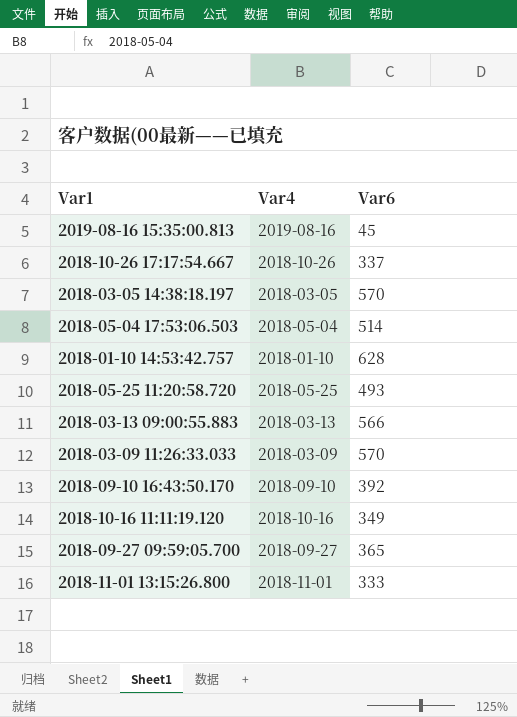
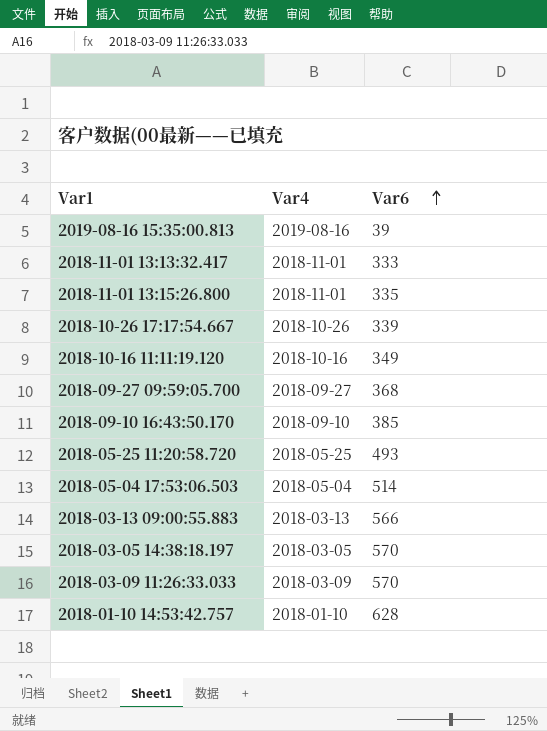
row order: none -> Var6 ascending
2019-08-16 15:35:00.813 | Var6: 45 -> 39
row 2018-11-01 13:13:32.417: none -> 2018-11-01 | 333
2018-11-01 13:15:26.800 | Var6: 333 -> 335
2018-10-26 17:17:54.667 | Var6: 337 -> 339
2018-09-27 09:59:05.700 | Var6: 365 -> 368
2018-09-10 16:43:50.170 | Var6: 392 -> 385

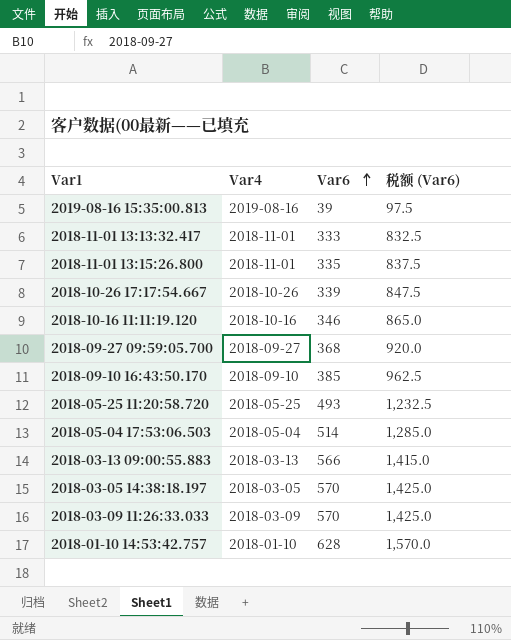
column 税额 (Var6) | formula: none -> [Var6] * 2.5
2018-10-16 11:11:19.120 | Var6: 349 -> 346

